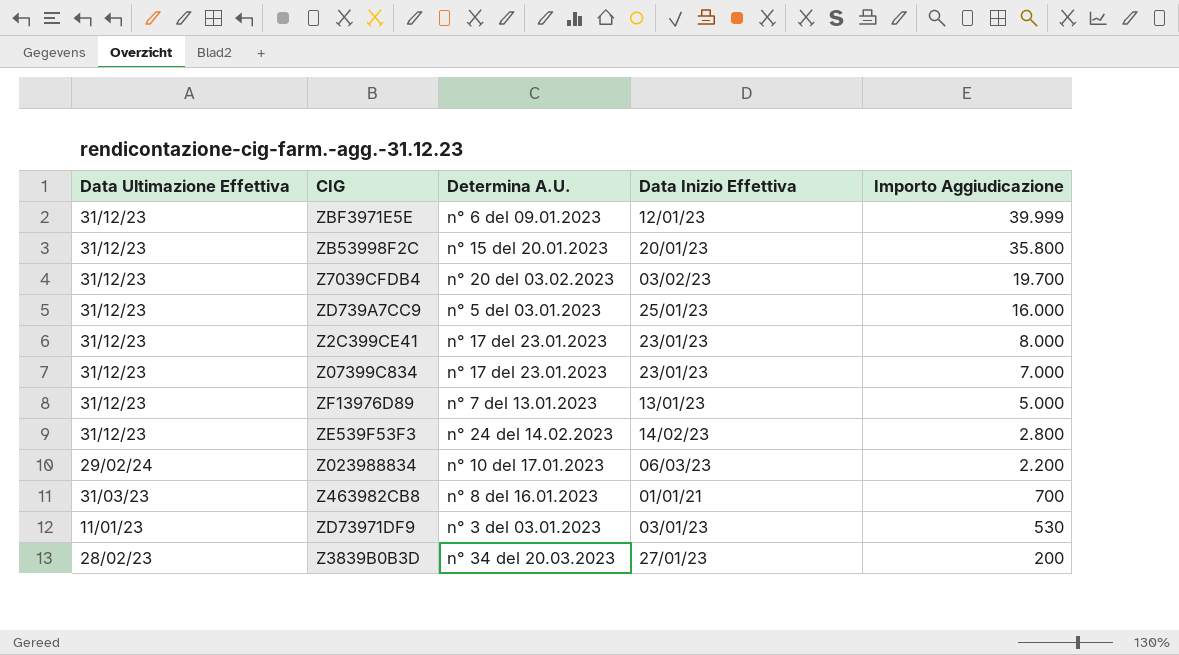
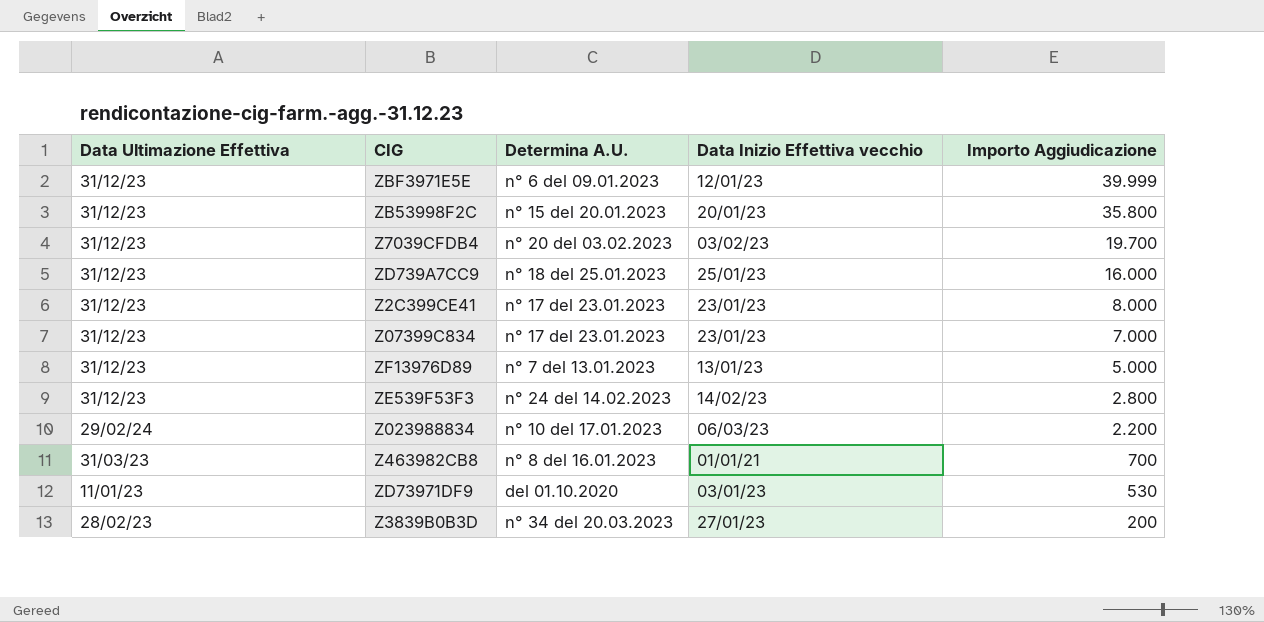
column name: Data Inizio Effettiva -> Data Inizio Effettiva vecchio
ZD739A7CC9 | Determina A.U.: n° 5 del 03.01.2023 -> n° 18 del 25.01.2023
ZD73971DF9 | Determina A.U.: n° 3 del 03.01.2023 -> del 01.10.2020

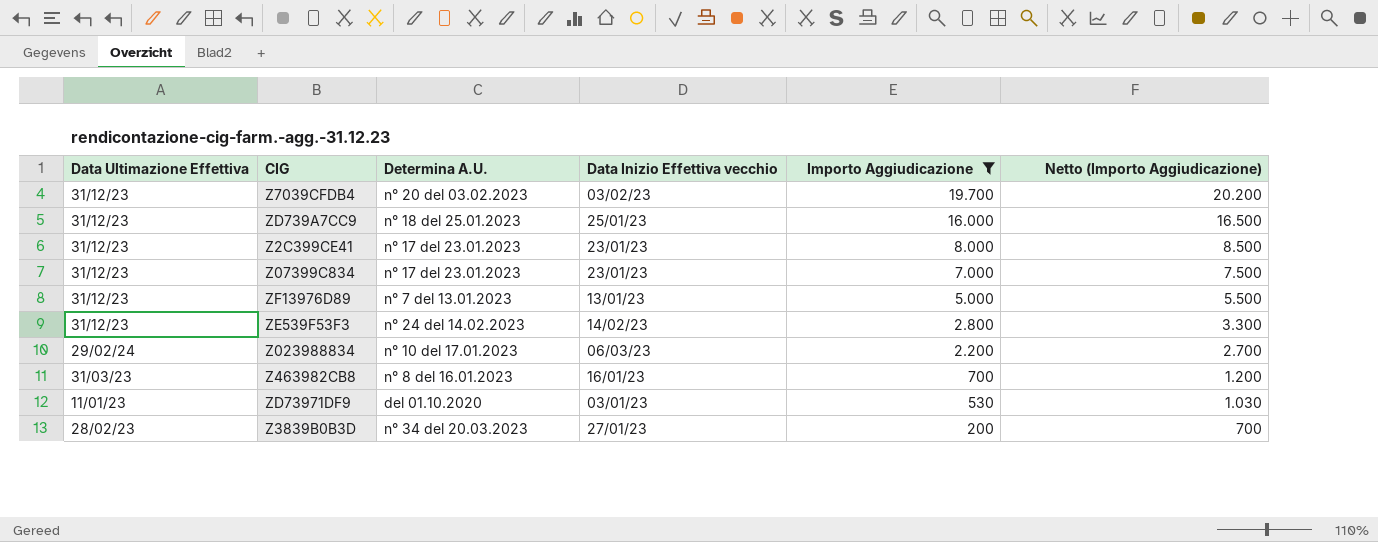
filter: none -> Importo Aggiudicazione <= 19.700
column Netto (Importo Aggiudicazione) | formula: none -> [Importo Aggiudicazione] + 500
Z463982CB8 | Data Inizio Effettiva vecchio: 01/01/21 -> 16/01/23

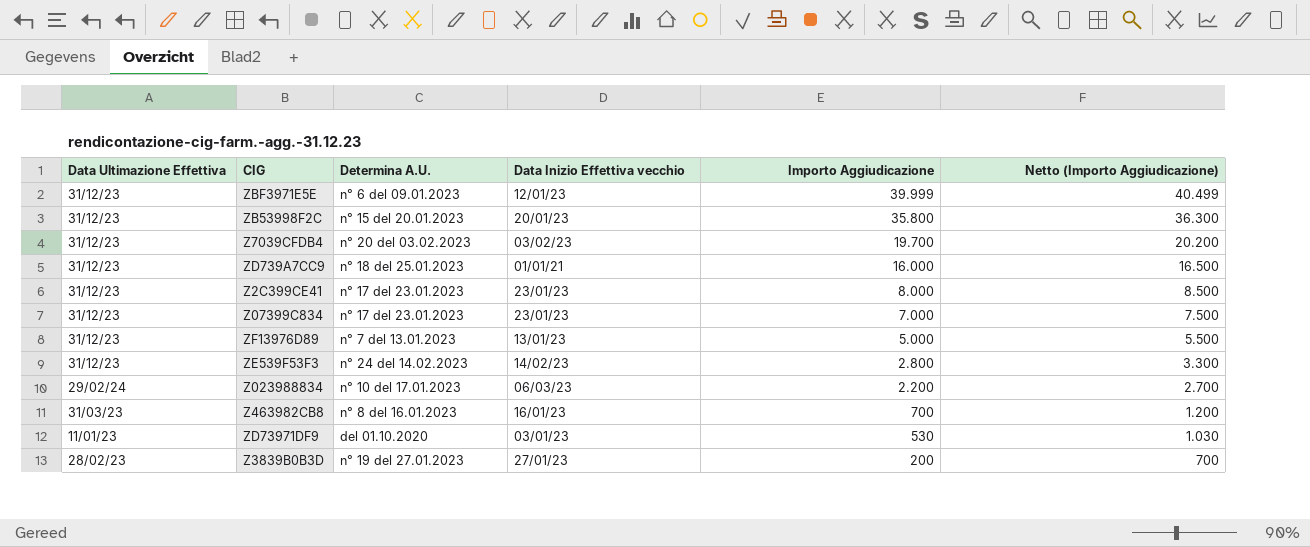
filter: Importo Aggiudicazione <= 19.700 -> none
ZD739A7CC9 | Data Inizio Effettiva vecchio: 25/01/23 -> 01/01/21
Z3839B0B3D | Determina A.U.: n° 34 del 20.03.2023 -> n° 19 del 27.01.2023

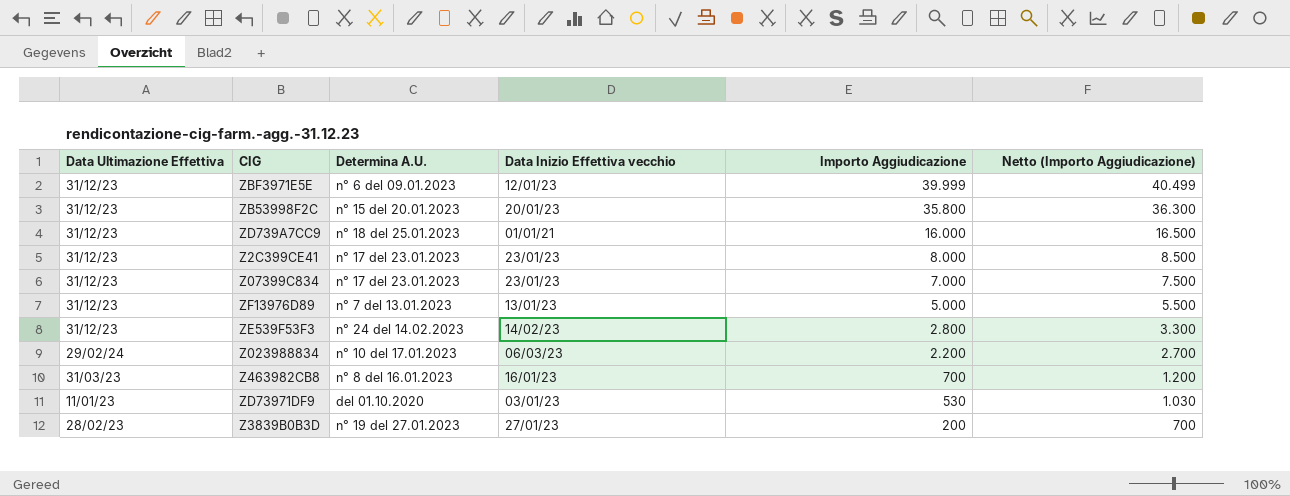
row Z7039CFDB4: 31/12/23 | n° 20 del 03.02.2023 | 03/02/23 | 19.700 | 20.200 -> none

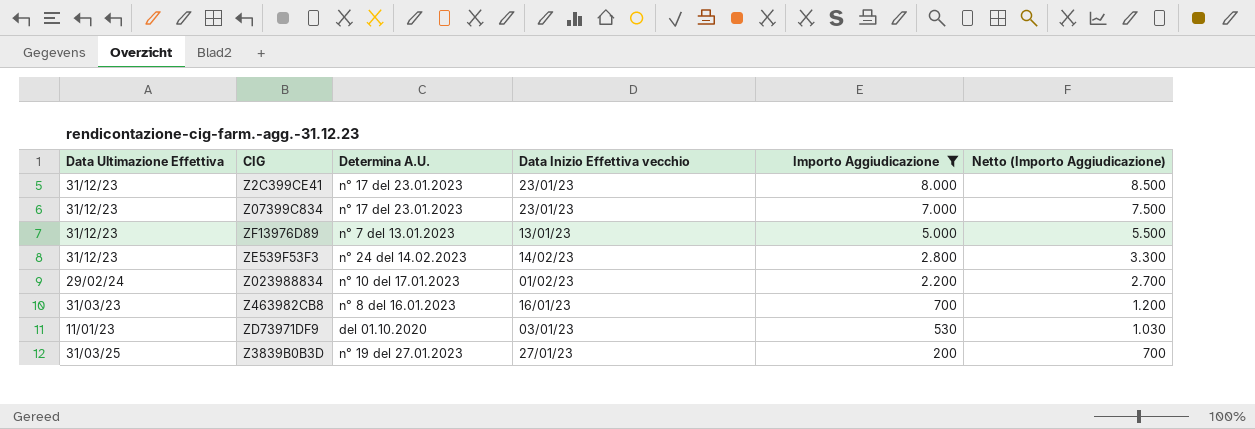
filter: none -> Importo Aggiudicazione <= 8.000
Z023988834 | Data Inizio Effettiva vecchio: 06/03/23 -> 01/02/23
Z3839B0B3D | Data Ultimazione Effettiva: 28/02/23 -> 31/03/25

